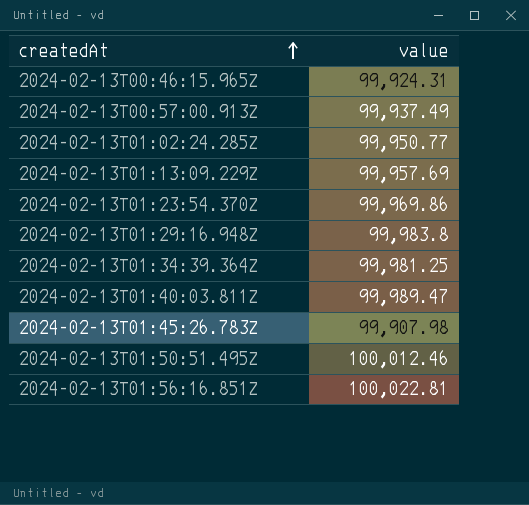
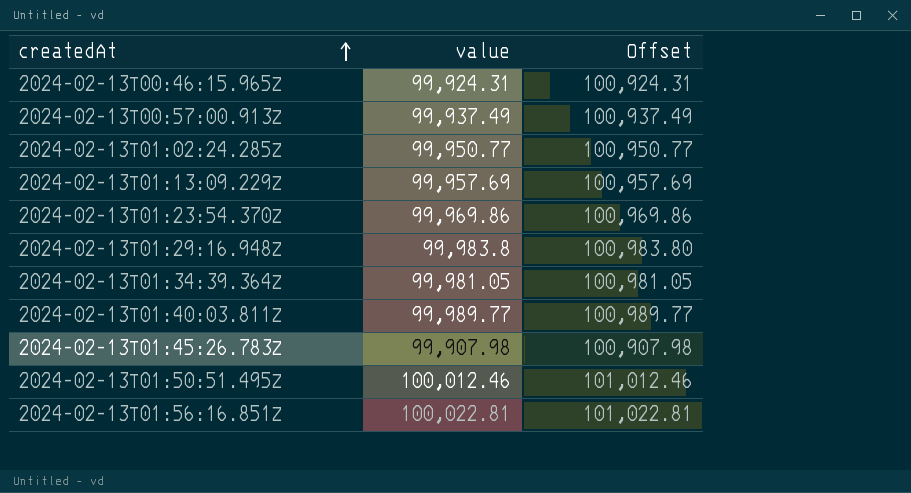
column Offset | formula: none -> [value] + 1000
2024-02-13T01:34:39.364Z | value: 99,981.25 -> 99,981.05
2024-02-13T01:40:03.811Z | value: 99,989.47 -> 99,989.77

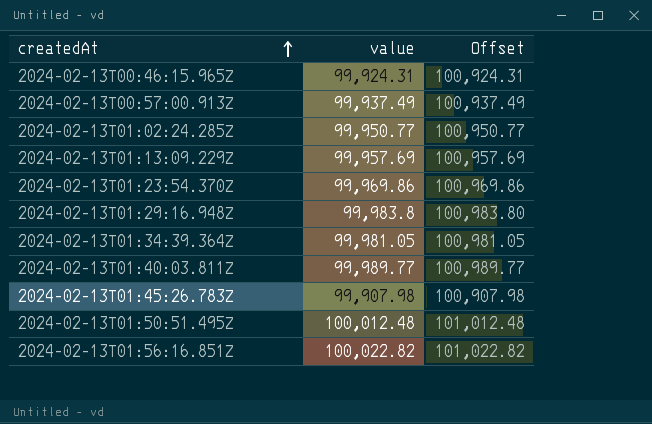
2024-02-13T01:50:51.495Z | value: 100,012.46 -> 100,012.48
2024-02-13T01:50:51.495Z | Offset: 101,012.46 -> 101,012.48
2024-02-13T01:56:16.851Z | value: 100,022.81 -> 100,022.82
2024-02-13T01:56:16.851Z | Offset: 101,022.81 -> 101,022.82

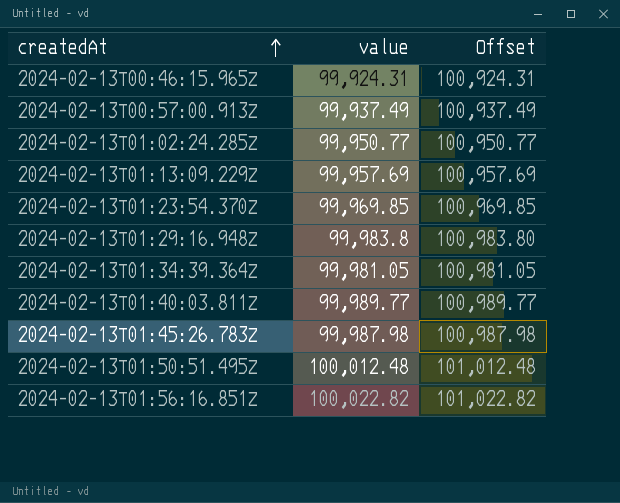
2024-02-13T01:23:54.370Z | value: 99,969.86 -> 99,969.85
2024-02-13T01:23:54.370Z | Offset: 100,969.86 -> 100,969.85
2024-02-13T01:45:26.783Z | value: 99,907.98 -> 99,987.98
2024-02-13T01:45:26.783Z | Offset: 100,907.98 -> 100,987.98

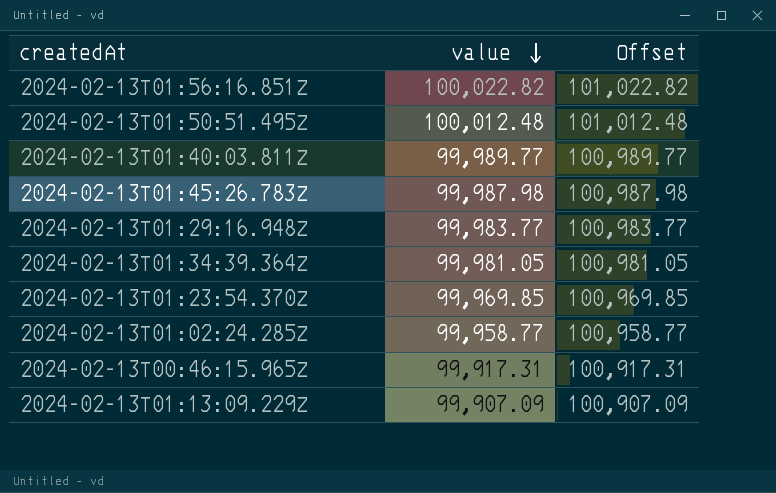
row order: createdAt ascending -> value descending
row 2024-02-13T00:57:00.913Z: 99,937.49 | 100,937.49 -> none
2024-02-13T01:29:16.948Z | value: 99,983.8 -> 99,983.77
2024-02-13T01:29:16.948Z | Offset: 100,983.80 -> 100,983.77
2024-02-13T01:02:24.285Z | value: 99,950.77 -> 99,958.77
2024-02-13T01:02:24.285Z | Offset: 100,950.77 -> 100,958.77
2024-02-13T00:46:15.965Z | value: 99,924.31 -> 99,917.31
2024-02-13T00:46:15.965Z | Offset: 100,924.31 -> 100,917.31
2024-02-13T01:13:09.229Z | value: 99,957.69 -> 99,907.09
2024-02-13T01:13:09.229Z | Offset: 100,957.69 -> 100,907.09

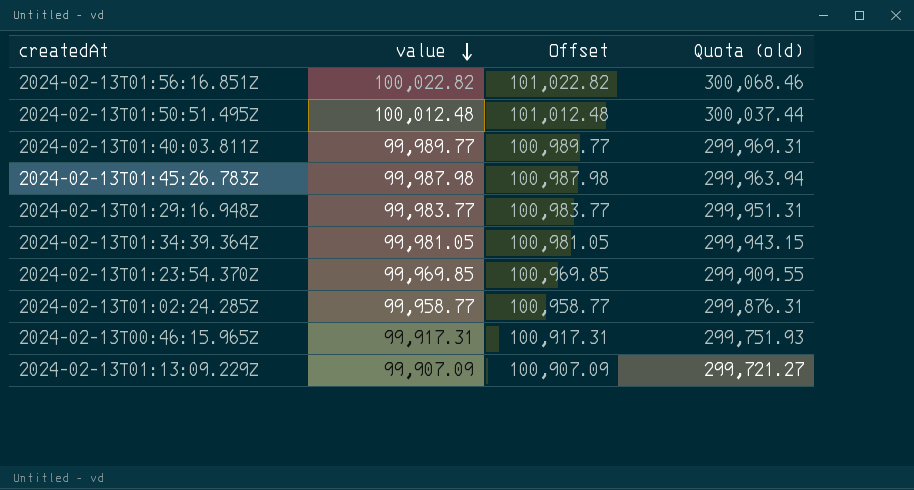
column Quota (old) | formula: none -> [value] * 3

